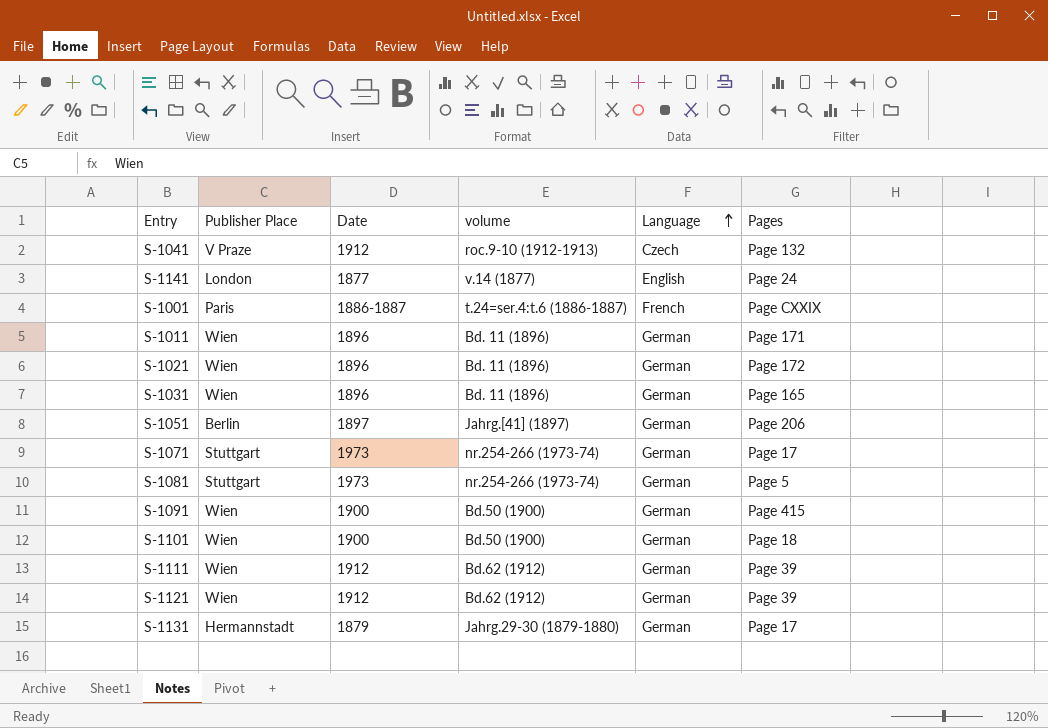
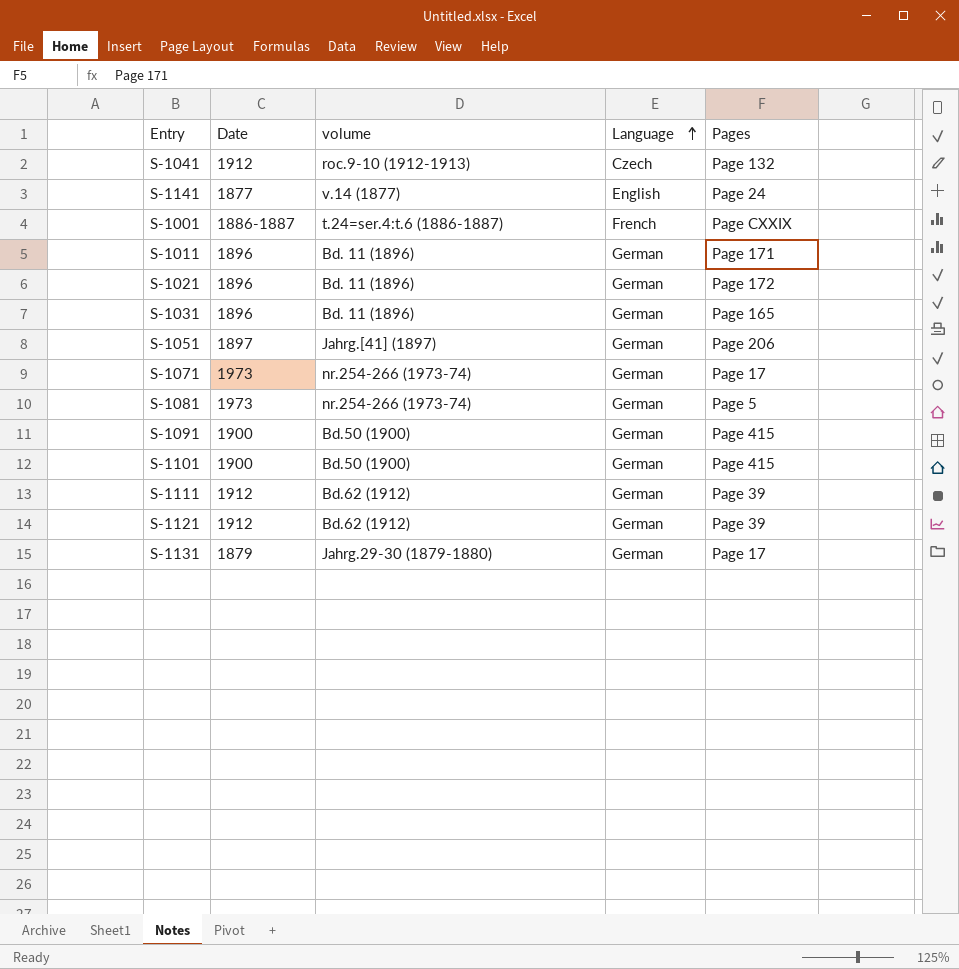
column Publisher Place | position: 2 -> none
S-1101 | Pages: Page 18 -> Page 415

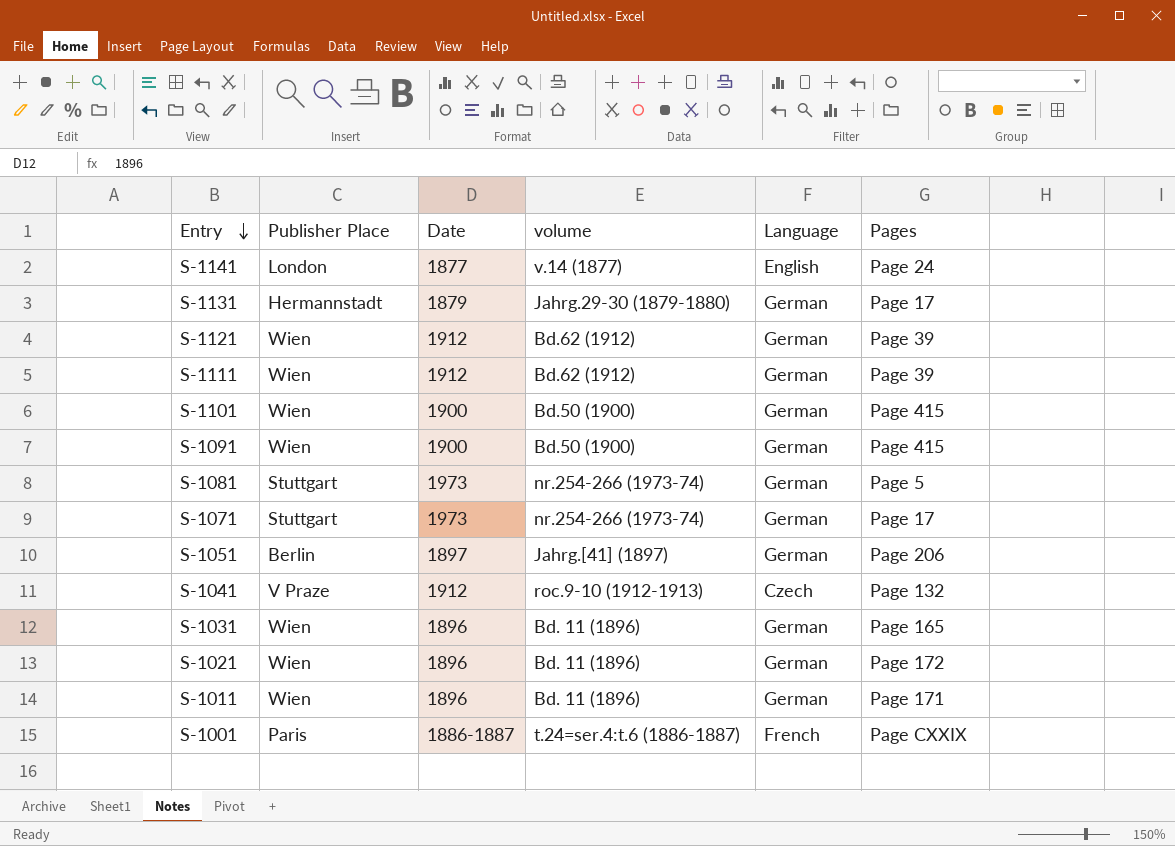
row order: Language ascending -> Entry descending
column Publisher Place | position: none -> 2

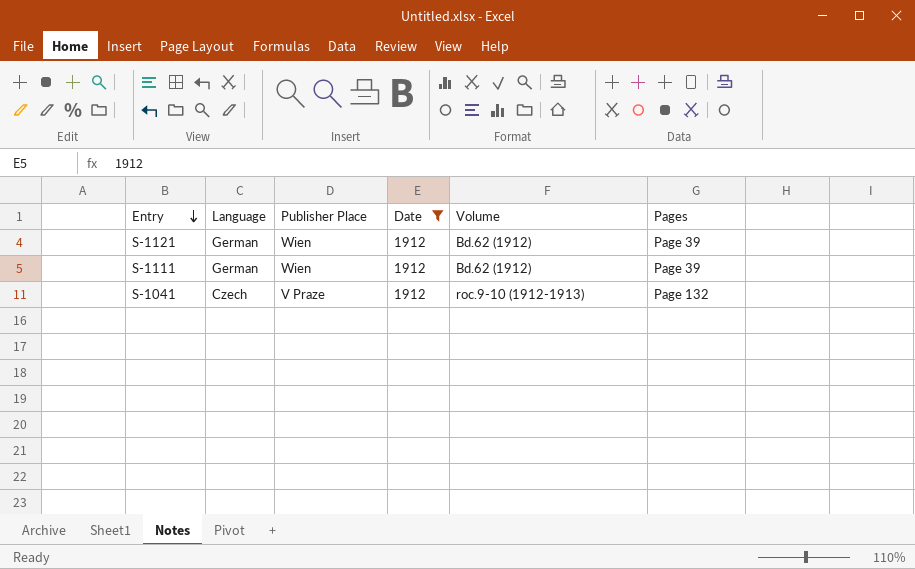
filter: none -> Date = 1912
column Language | position: 5 -> 2
column name: volume -> Volume

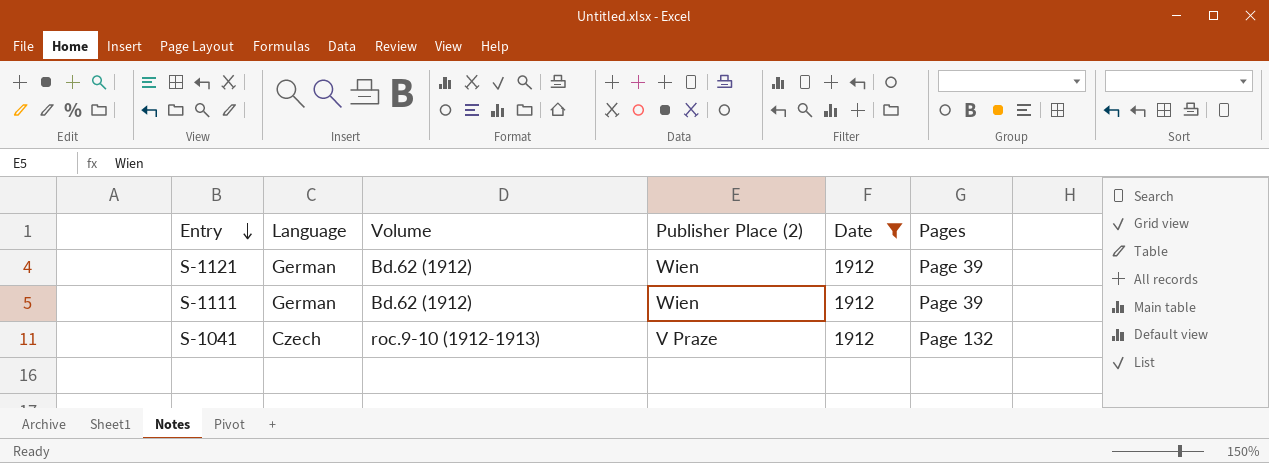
column Volume | position: 5 -> 3
column name: Publisher Place -> Publisher Place (2)

